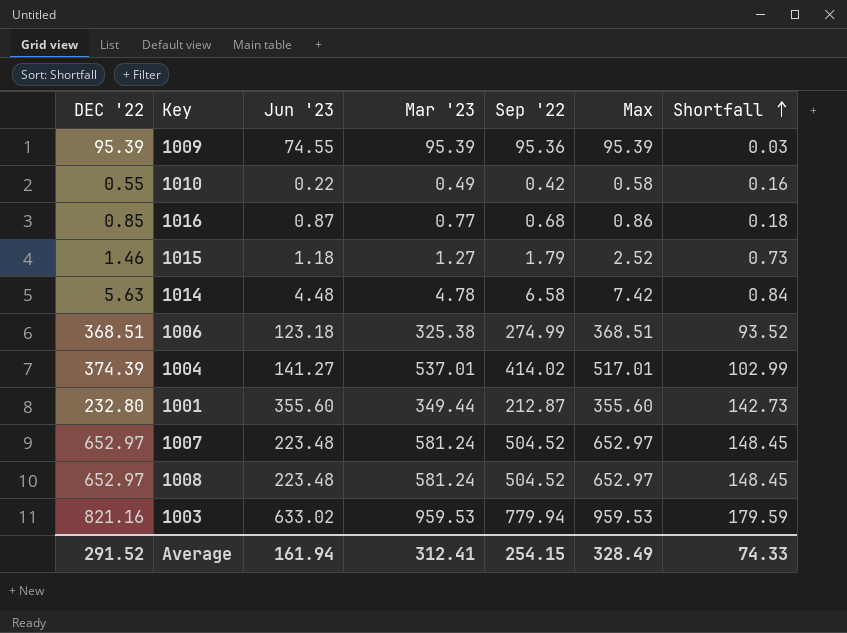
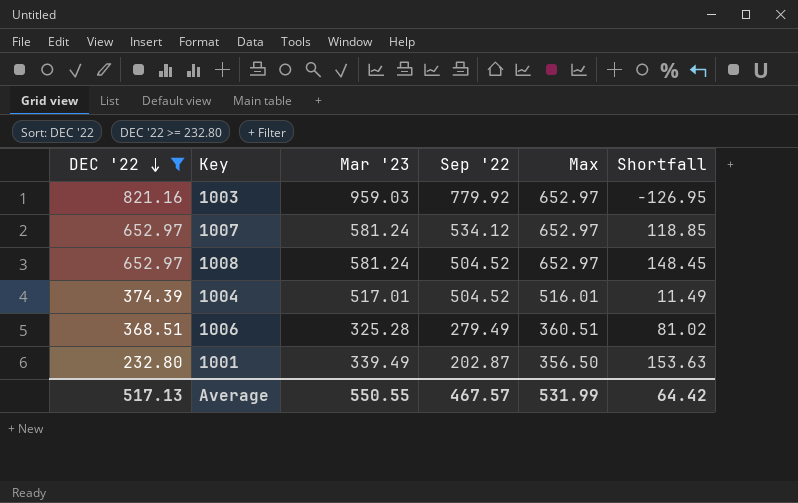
filter: none -> DEC '22 >= 232.80
row order: Shortfall ascending -> DEC '22 descending
column Jun '23 | position: 3 -> none
1003 | Mar '23: 959.53 -> 959.03
1003 | Sep '22: 779.94 -> 779.92
1003 | Max: 959.53 -> 652.97
1003 | Shortfall: 179.59 -> -126.95
1007 | Sep '22: 504.52 -> 534.12
1007 | Shortfall: 148.45 -> 118.85
1004 | Mar '23: 537.01 -> 517.01
1004 | Sep '22: 414.02 -> 504.52
1004 | Max: 517.01 -> 516.01
1004 | Shortfall: 102.99 -> 11.49
1006 | Mar '23: 325.38 -> 325.28
1006 | Sep '22: 274.99 -> 279.49
1006 | Max: 368.51 -> 360.51
1006 | Shortfall: 93.52 -> 81.02
1001 | Mar '23: 349.44 -> 339.49
1001 | Sep '22: 212.87 -> 202.87
1001 | Max: 355.60 -> 356.50
1001 | Shortfall: 142.73 -> 153.63
Average | DEC '22: 291.52 -> 517.13
Average | Mar '23: 312.41 -> 550.55
Average | Sep '22: 254.15 -> 467.57
Average | Max: 328.49 -> 531.99
Average | Shortfall: 74.33 -> 64.42

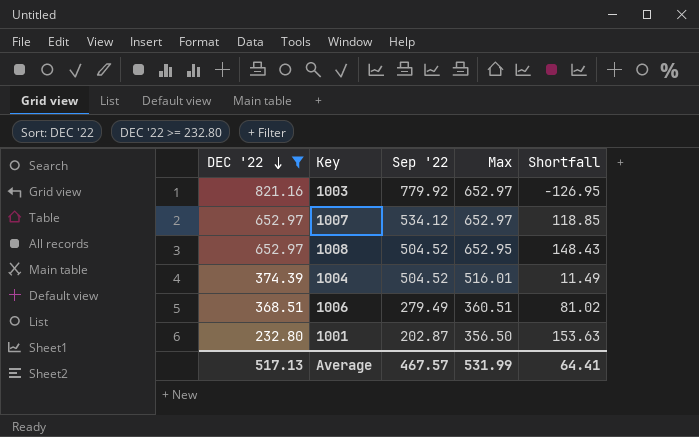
column Mar '23 | position: 3 -> none
1008 | Max: 652.97 -> 652.95
1008 | Shortfall: 148.45 -> 148.43
Average | Shortfall: 64.42 -> 64.41

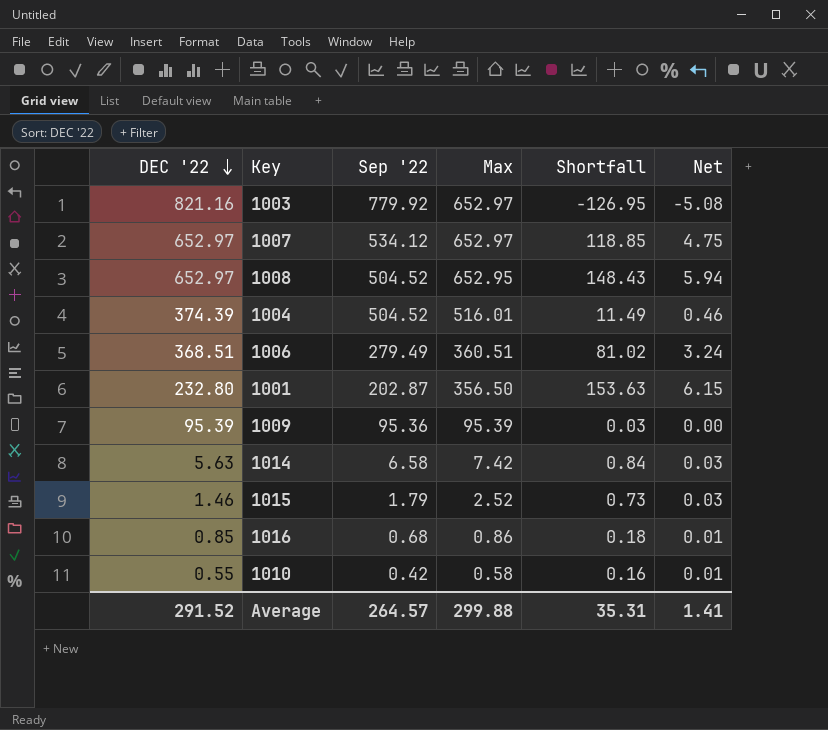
filter: DEC '22 >= 232.80 -> none
column Net | formula: none -> [Shortfall] * 0.04
Average | DEC '22: 517.13 -> 291.52
Average | Sep '22: 467.57 -> 264.57
Average | Max: 531.99 -> 299.88
Average | Shortfall: 64.41 -> 35.31

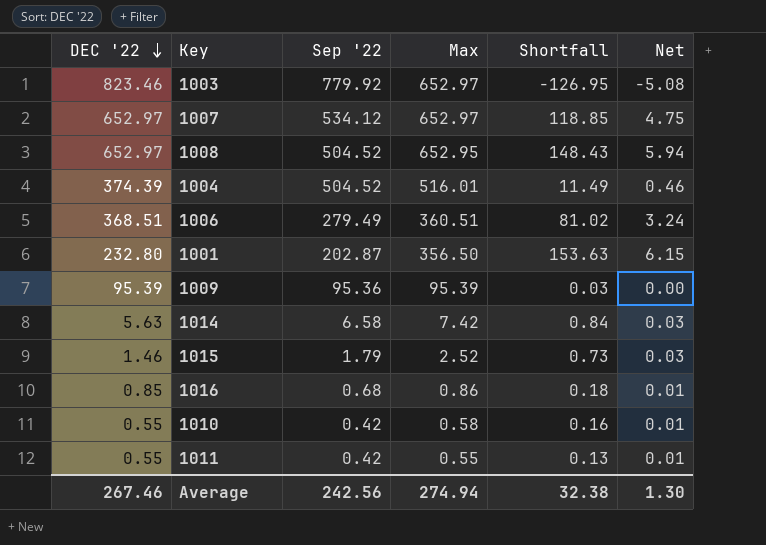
1003 | DEC '22: 821.16 -> 823.46
row 1011: none -> 0.55 | 0.42 | 0.55 | 0.13 | 0.01
Average | DEC '22: 291.52 -> 267.46
Average | Sep '22: 264.57 -> 242.56
Average | Max: 299.88 -> 274.94
Average | Shortfall: 35.31 -> 32.38
Average | Net: 1.41 -> 1.30

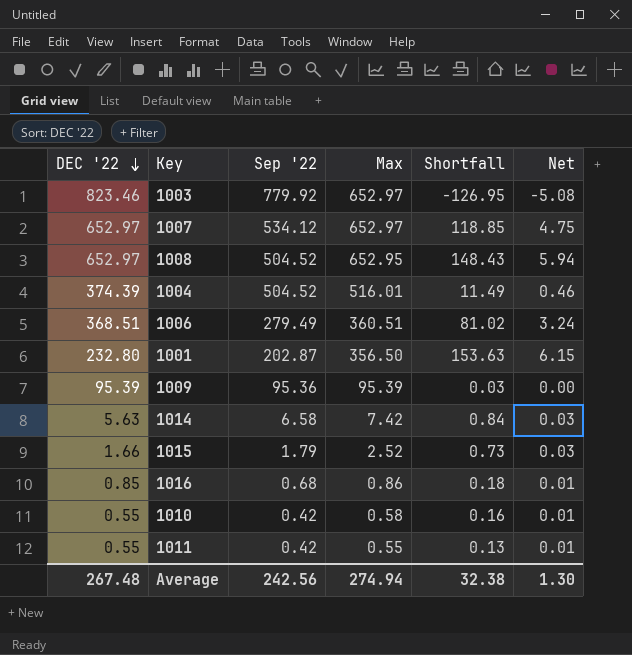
1015 | DEC '22: 1.46 -> 1.66
Average | DEC '22: 267.46 -> 267.48

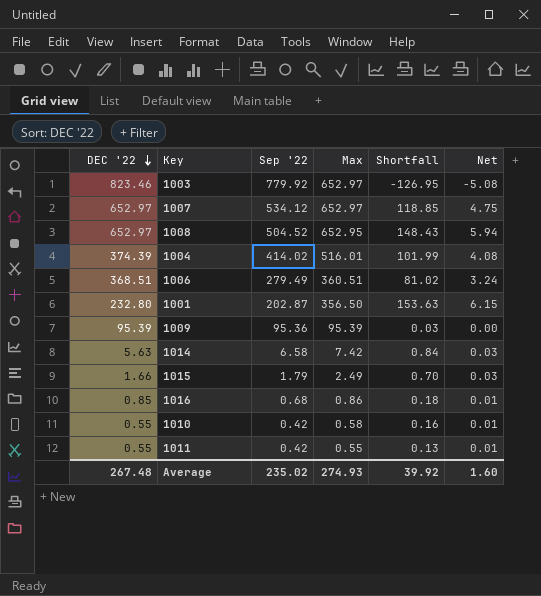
1004 | Sep '22: 504.52 -> 414.02
1004 | Shortfall: 11.49 -> 101.99
1004 | Net: 0.46 -> 4.08
1015 | Max: 2.52 -> 2.49
1015 | Shortfall: 0.73 -> 0.70
Average | Sep '22: 242.56 -> 235.02
Average | Max: 274.94 -> 274.93
Average | Shortfall: 32.38 -> 39.92
Average | Net: 1.30 -> 1.60

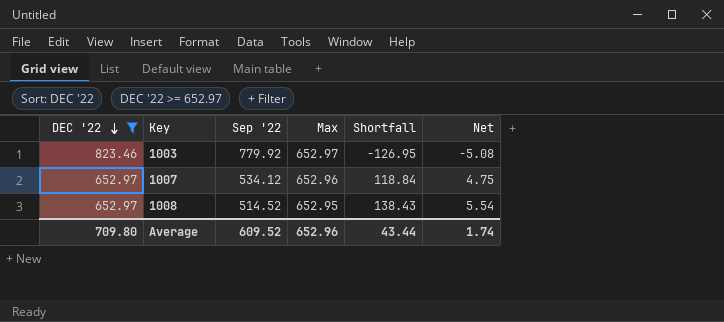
filter: none -> DEC '22 >= 652.97
1007 | Max: 652.97 -> 652.96
1007 | Shortfall: 118.85 -> 118.84
1008 | Sep '22: 504.52 -> 514.52
1008 | Shortfall: 148.43 -> 138.43
1008 | Net: 5.94 -> 5.54
Average | DEC '22: 267.48 -> 709.80
Average | Sep '22: 235.02 -> 609.52
Average | Max: 274.93 -> 652.96
Average | Shortfall: 39.92 -> 43.44
Average | Net: 1.60 -> 1.74

